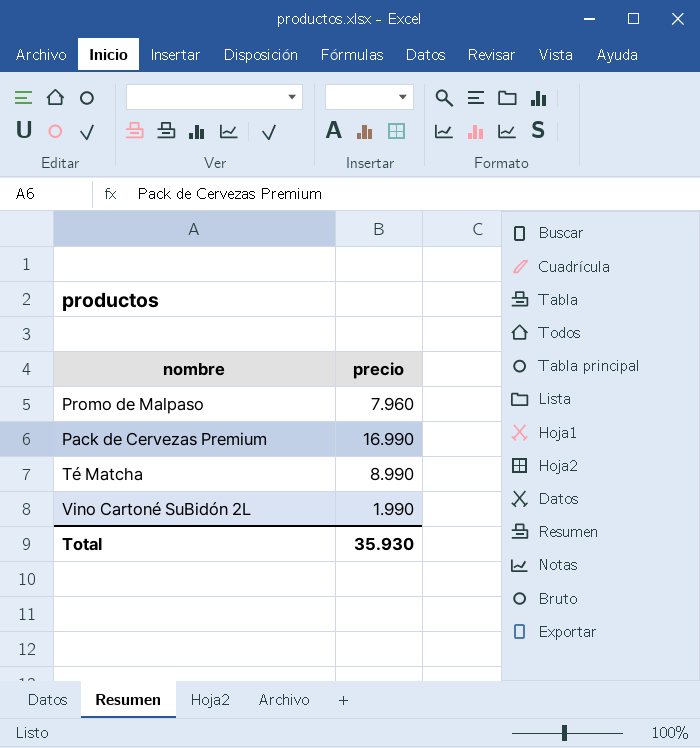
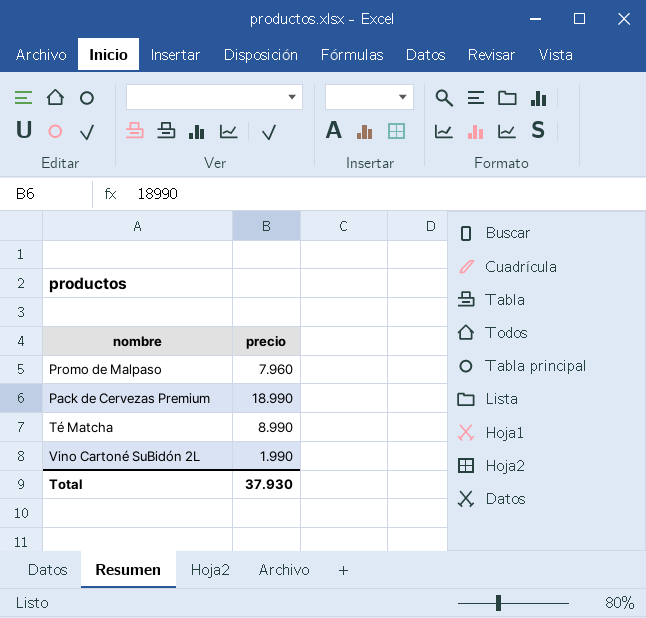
Pack de Cervezas Premium | precio: 16.990 -> 18.990
Total | precio: 35.930 -> 37.930

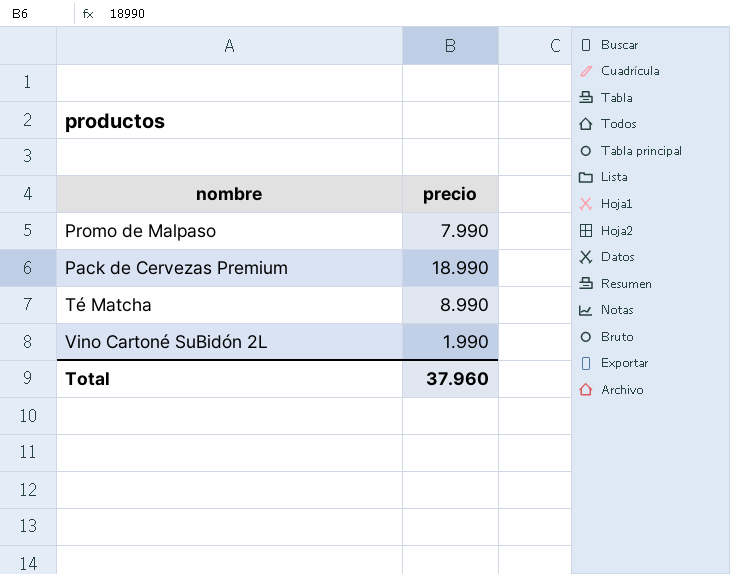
Promo de Malpaso | precio: 7.960 -> 7.990
Total | precio: 37.930 -> 37.960

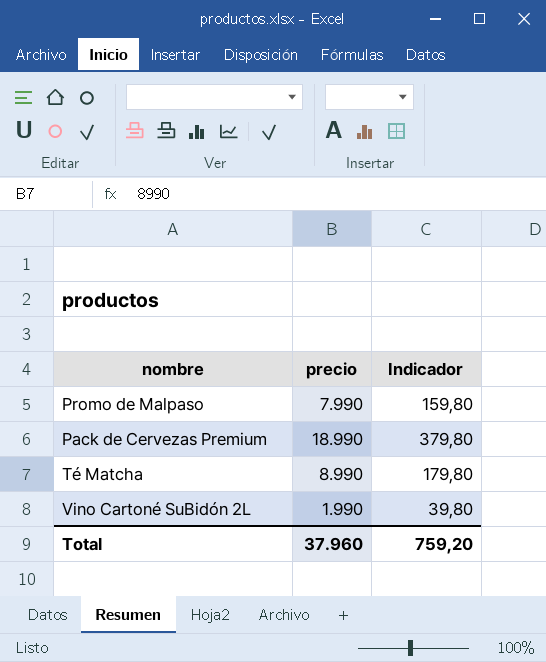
column Indicador | formula: none -> [precio] * 0,02

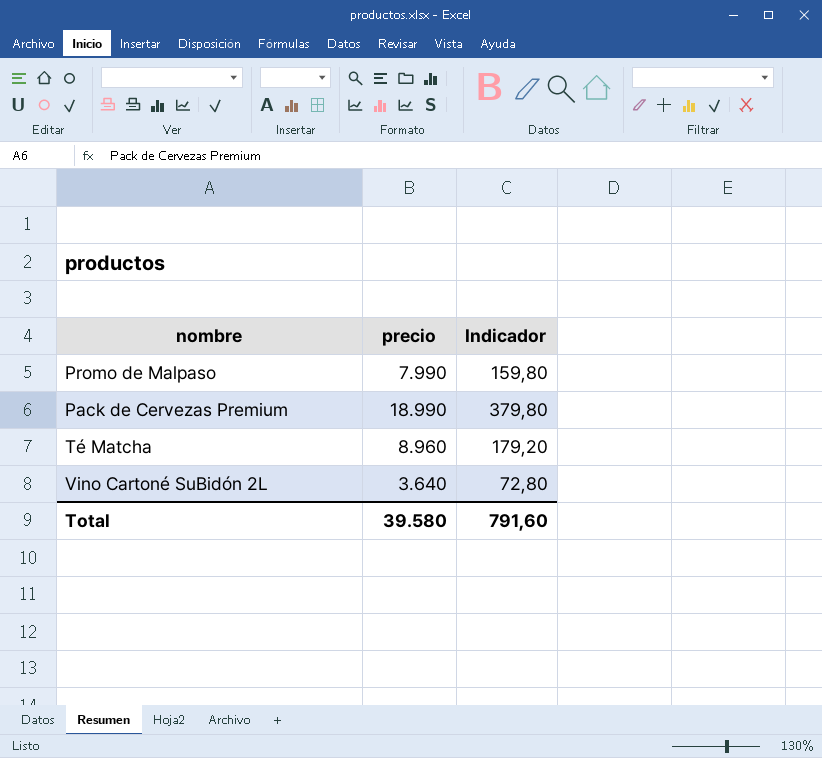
Té Matcha | precio: 8.990 -> 8.960
Té Matcha | Indicador: 179,80 -> 179,20
Vino Cartoné SuBidón 2L | precio: 1.990 -> 3.640
Vino Cartoné SuBidón 2L | Indicador: 39,80 -> 72,80
Total | precio: 37.960 -> 39.580
Total | Indicador: 759,20 -> 791,60

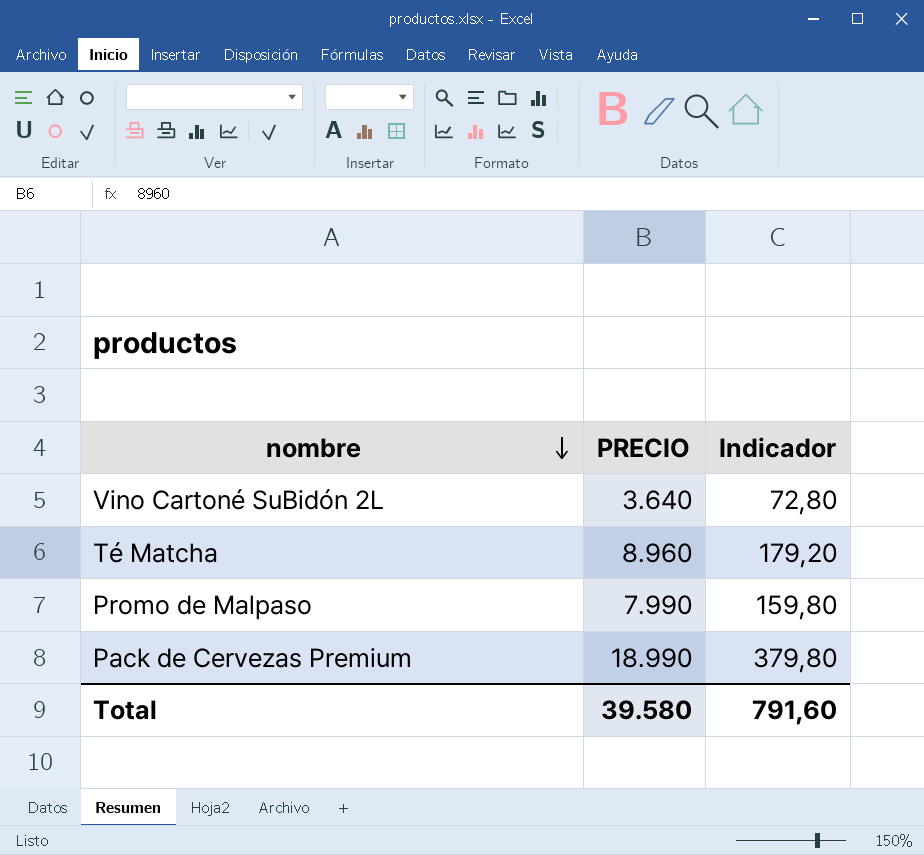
row order: none -> nombre descending
column name: precio -> PRECIO

